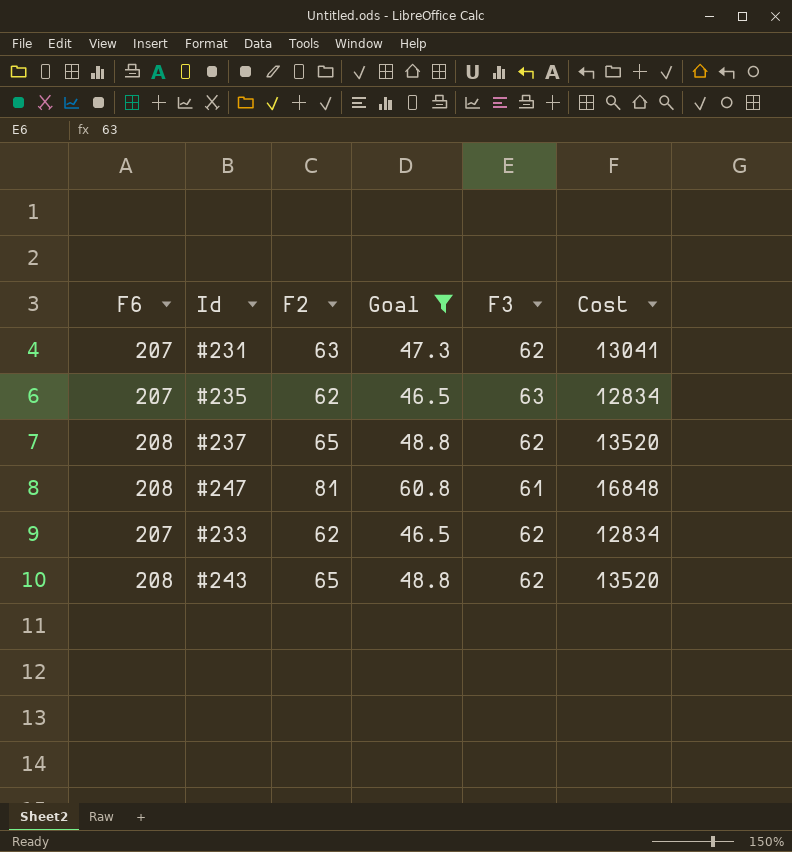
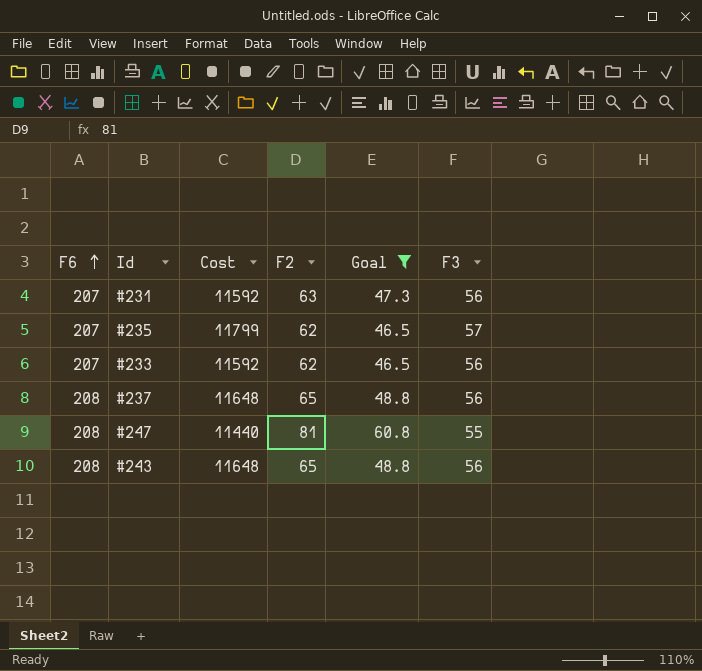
row order: none -> F6 ascending
column Cost | formula: [F6] * [F2] -> [F6] * [F3]
column Cost | position: 6 -> 3
#231 | F3: 62 -> 56
#235 | F3: 63 -> 57
#233 | F3: 62 -> 56
#237 | F3: 62 -> 56
#247 | F3: 61 -> 55
#243 | F3: 62 -> 56

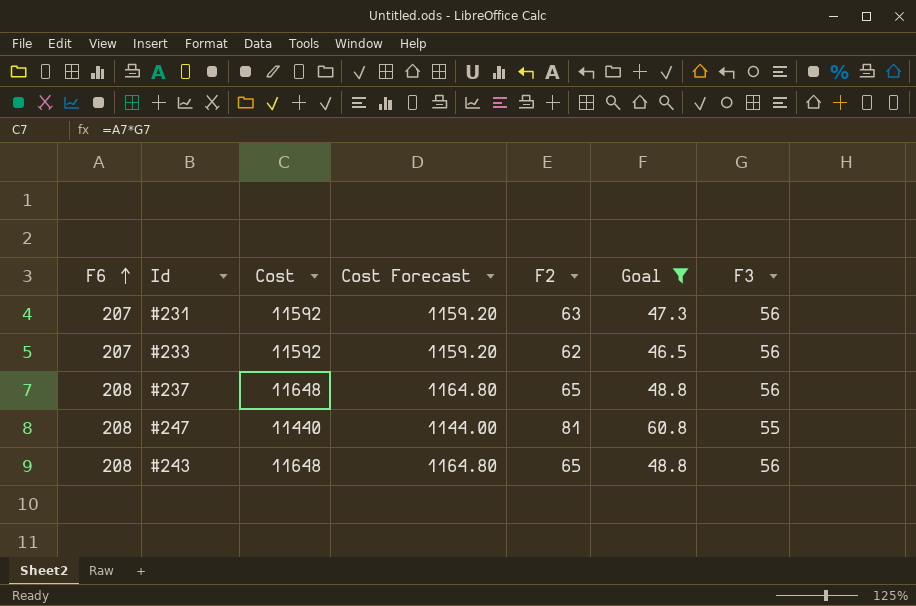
column Cost Forecast | formula: none -> [Cost] * 0.1
row #235: 207 | 11799 | 62 | 46.5 | 57 -> none

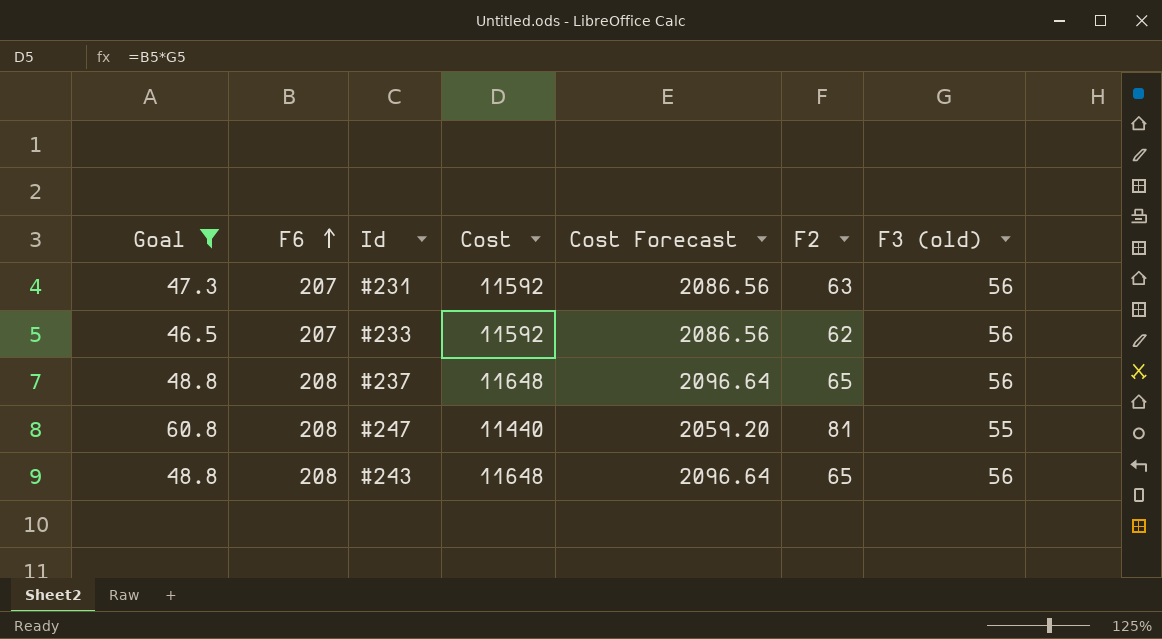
column Goal | position: 6 -> 1
column Cost Forecast | formula: [Cost] * 0.1 -> [Cost] * 0.18
column name: F3 -> F3 (old)

